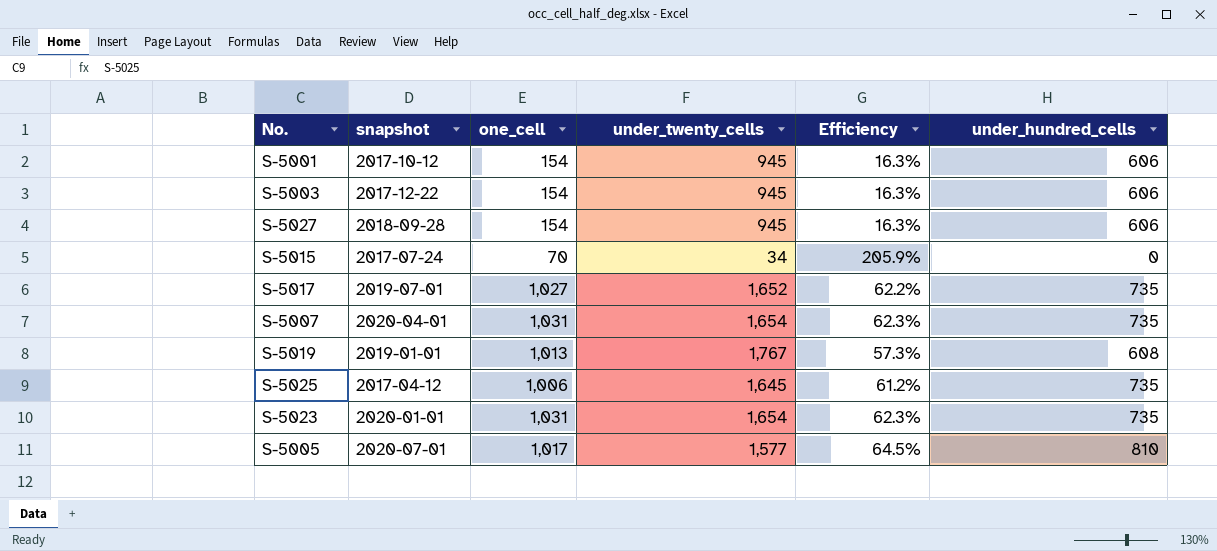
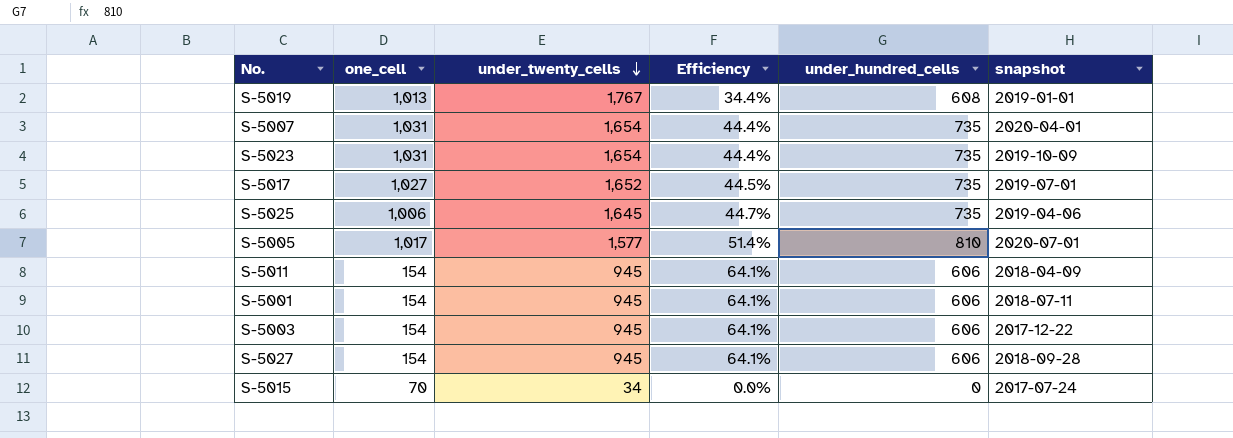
row order: none -> under_twenty_cells descending
column Efficiency | formula: [one_cell] / [under_twenty_cells] -> [under_hundred_cells] / [under_twenty_cells]
column snapshot | position: 2 -> 6
S-5023 | snapshot: 2020-01-01 -> 2019-10-09
S-5025 | snapshot: 2017-04-12 -> 2019-04-06
row S-5011: none -> 154 | 945 | 64.1% | 606 | 2018-04-09
S-5001 | snapshot: 2017-10-12 -> 2018-07-11

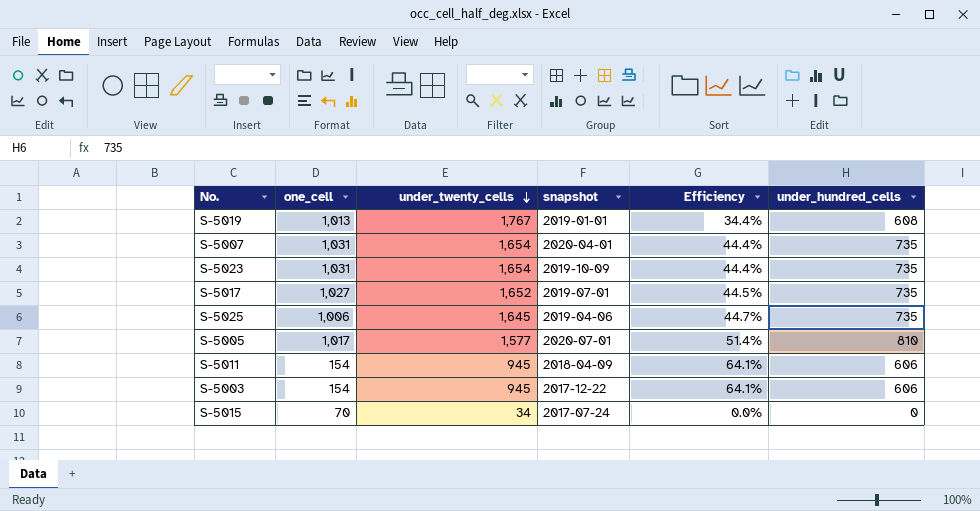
column snapshot | position: 6 -> 4
row S-5001: 154 | 945 | 64.1% | 606 | 2018-07-11 -> none
row S-5027: 154 | 945 | 64.1% | 606 | 2018-09-28 -> none

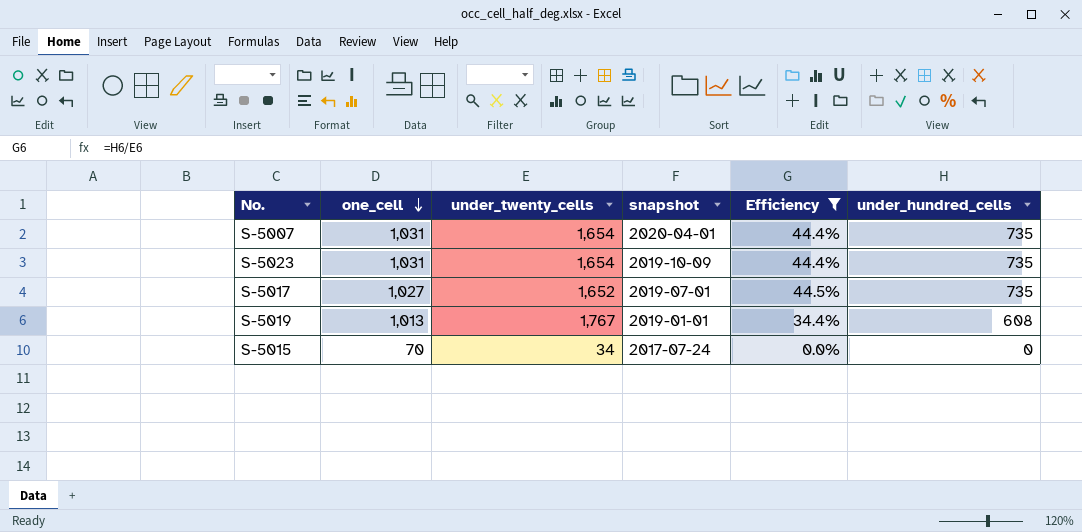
filter: none -> Efficiency <= 44.5%
row order: under_twenty_cells descending -> one_cell descending

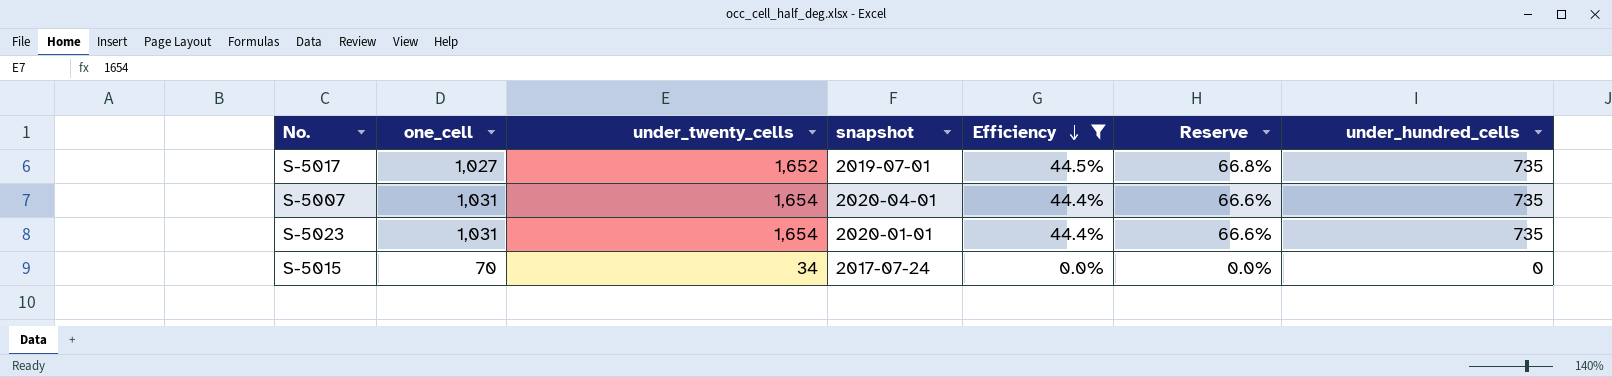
row order: one_cell descending -> Efficiency descending
column Reserve | formula: none -> [Efficiency] * 1.5
row S-5019: 1,013 | 1,767 | 2019-01-01 | 34.4% | 608 -> none
S-5023 | snapshot: 2019-10-09 -> 2020-01-01

